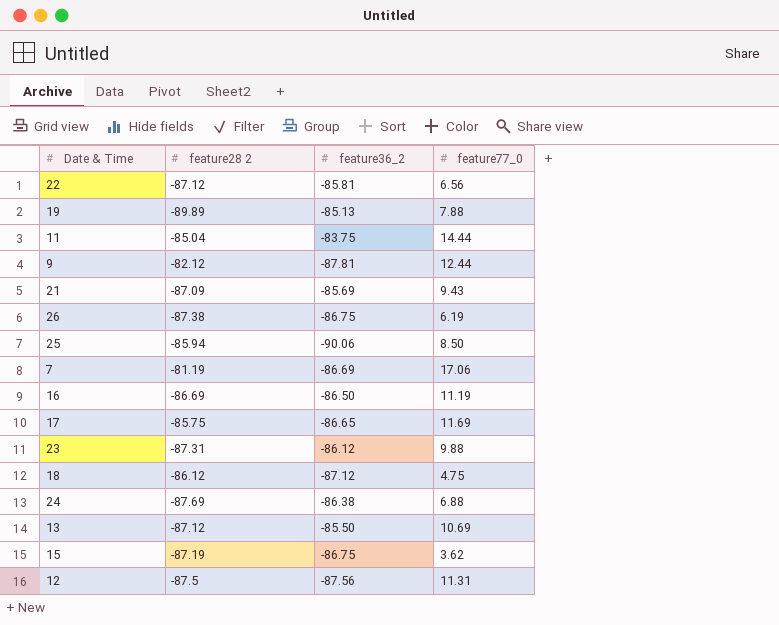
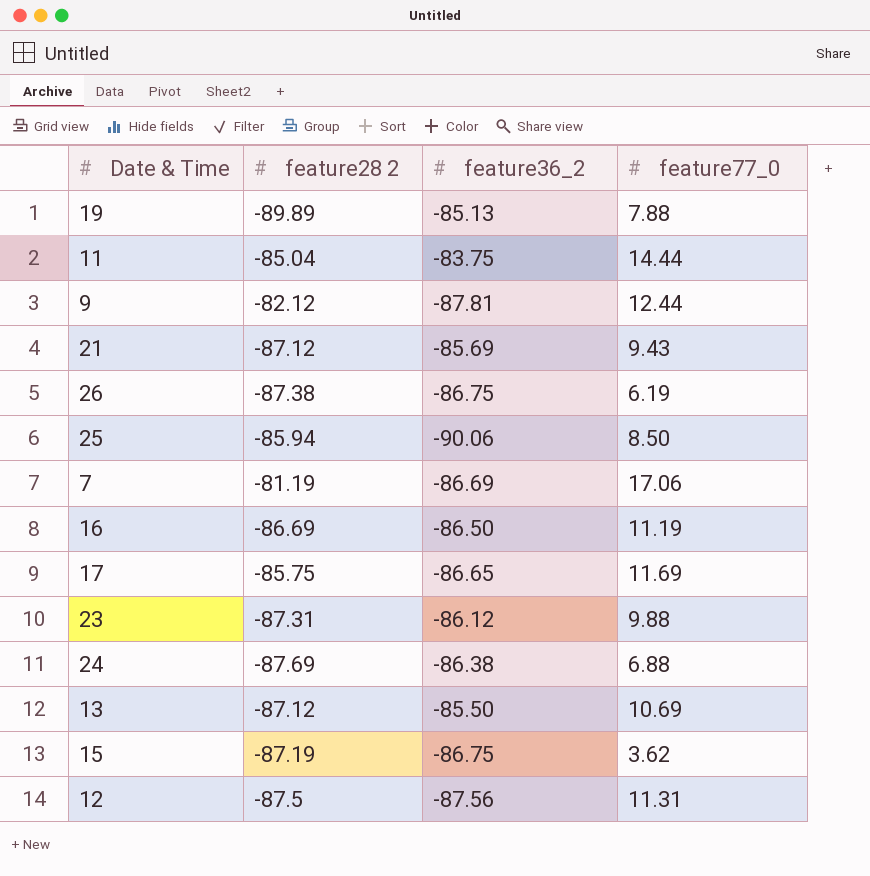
row 22: -87.12 | -85.81 | 6.56 -> none
row 18: -86.12 | -87.12 | 4.75 -> none
21 | feature28 2: -87.09 -> -87.12

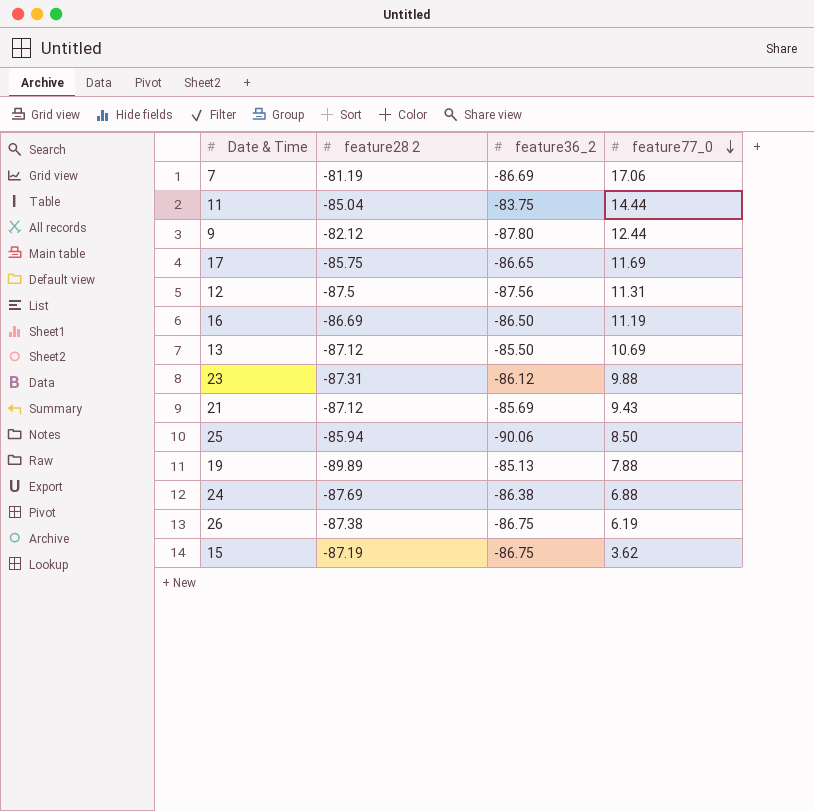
row order: none -> feature77_0 descending
9 | feature36_2: -87.81 -> -87.80

